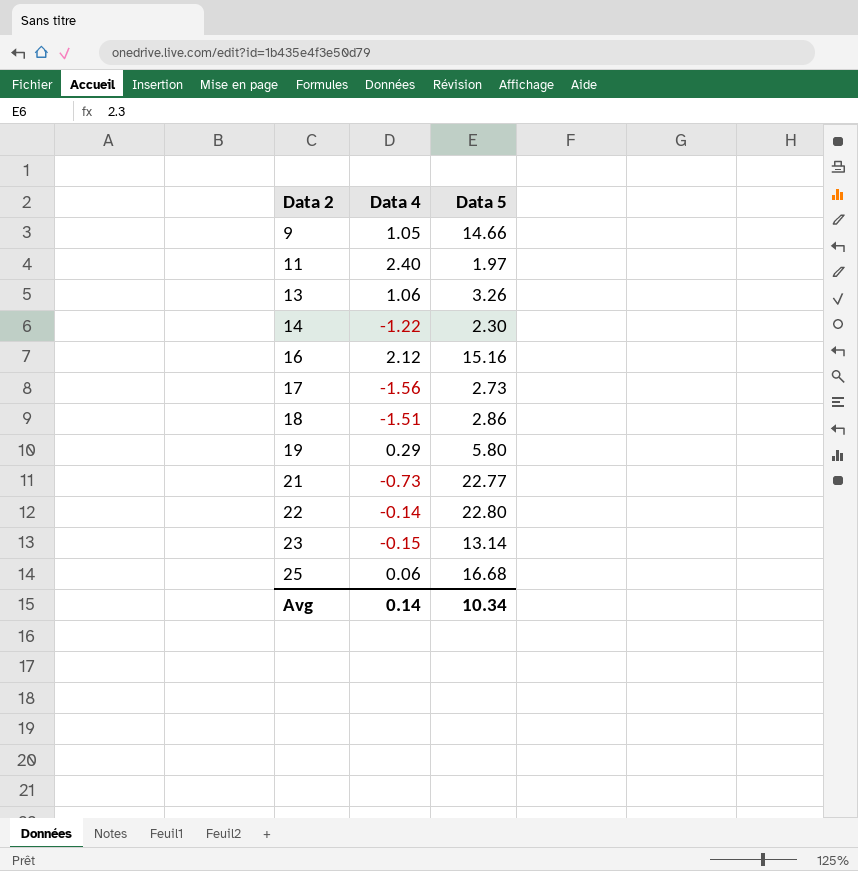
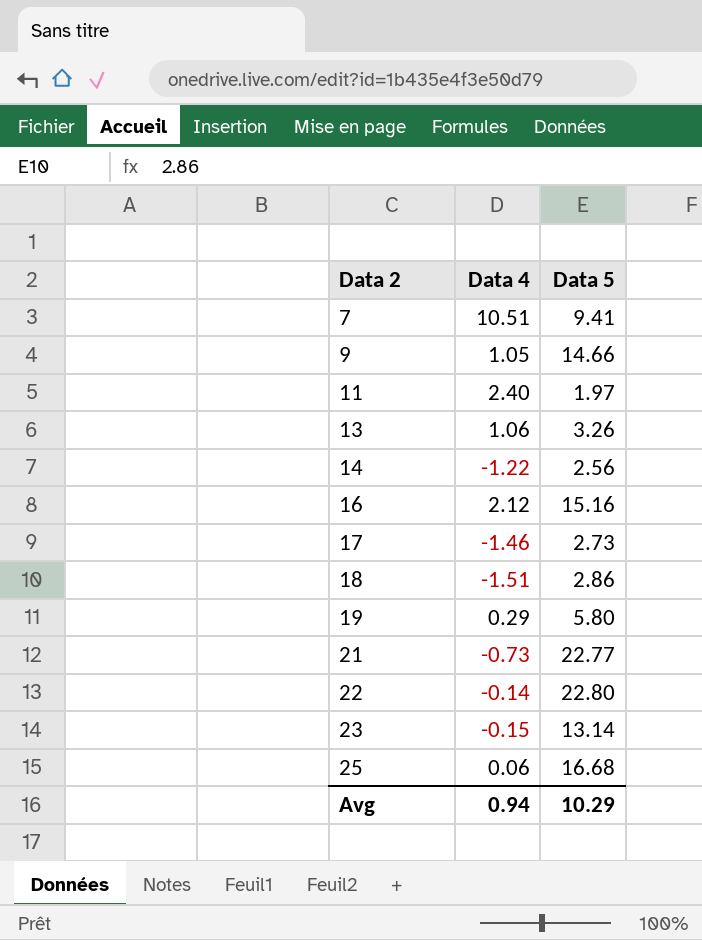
row 7: none -> 10.51 | 9.41
14 | Data 5: 2.30 -> 2.56
17 | Data 4: -1.56 -> -1.46
Avg | Data 4: 0.14 -> 0.94
Avg | Data 5: 10.34 -> 10.29

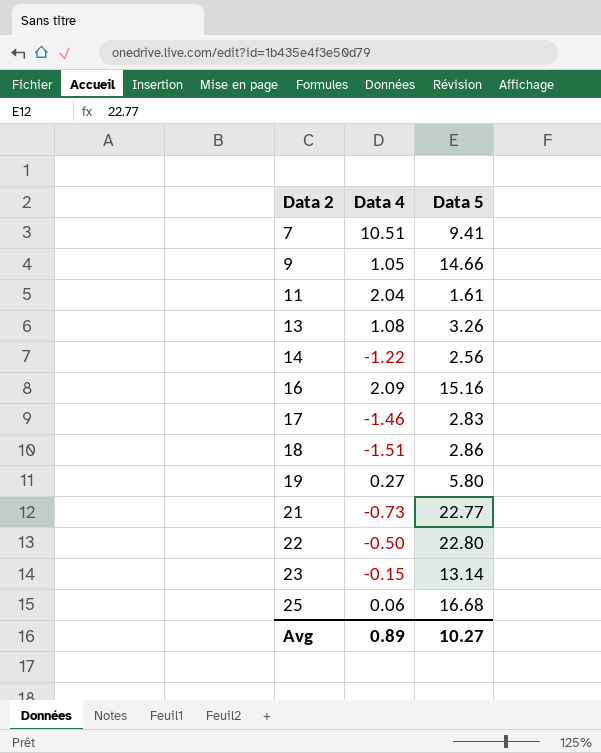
11 | Data 4: 2.40 -> 2.04
11 | Data 5: 1.97 -> 1.61
13 | Data 4: 1.06 -> 1.08
16 | Data 4: 2.12 -> 2.09
17 | Data 5: 2.73 -> 2.83
19 | Data 4: 0.29 -> 0.27
22 | Data 4: -0.14 -> -0.50
Avg | Data 4: 0.94 -> 0.89
Avg | Data 5: 10.29 -> 10.27

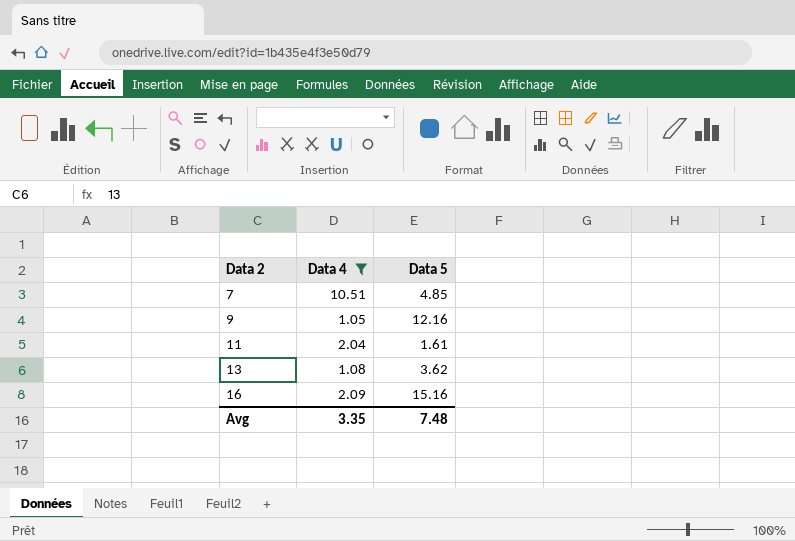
filter: none -> Data 4 >= 1.05
7 | Data 5: 9.41 -> 4.85
9 | Data 5: 14.66 -> 12.16
13 | Data 5: 3.26 -> 3.62
Avg | Data 4: 0.89 -> 3.35
Avg | Data 5: 10.27 -> 7.48

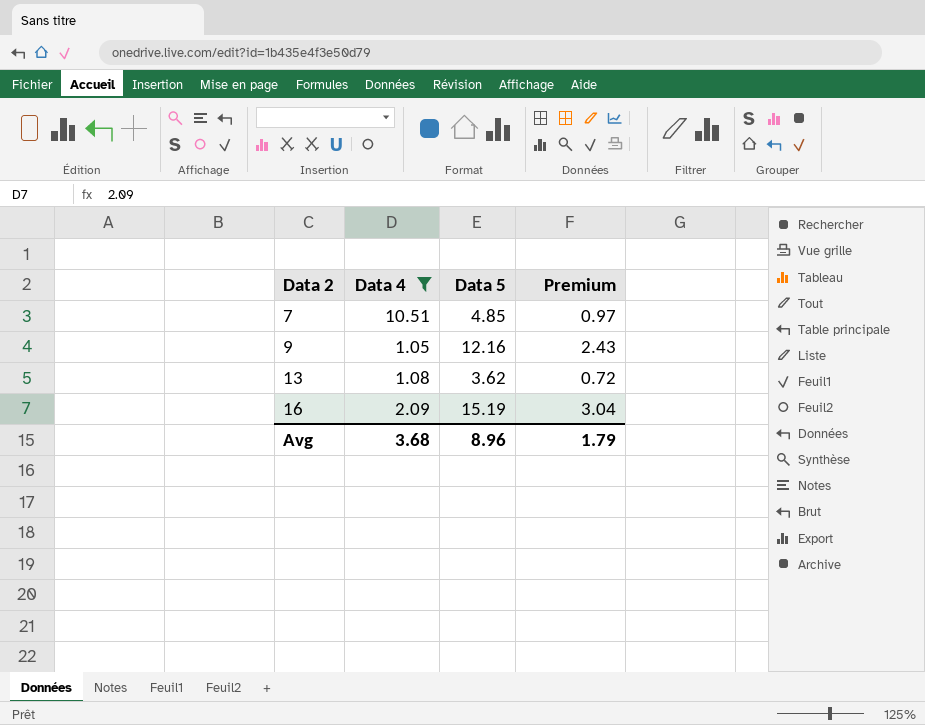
column Premium | formula: none -> [Data 5] * 0.2
row 11: 2.04 | 1.61 -> none
16 | Data 5: 15.16 -> 15.19
Avg | Data 4: 3.35 -> 3.68
Avg | Data 5: 7.48 -> 8.96

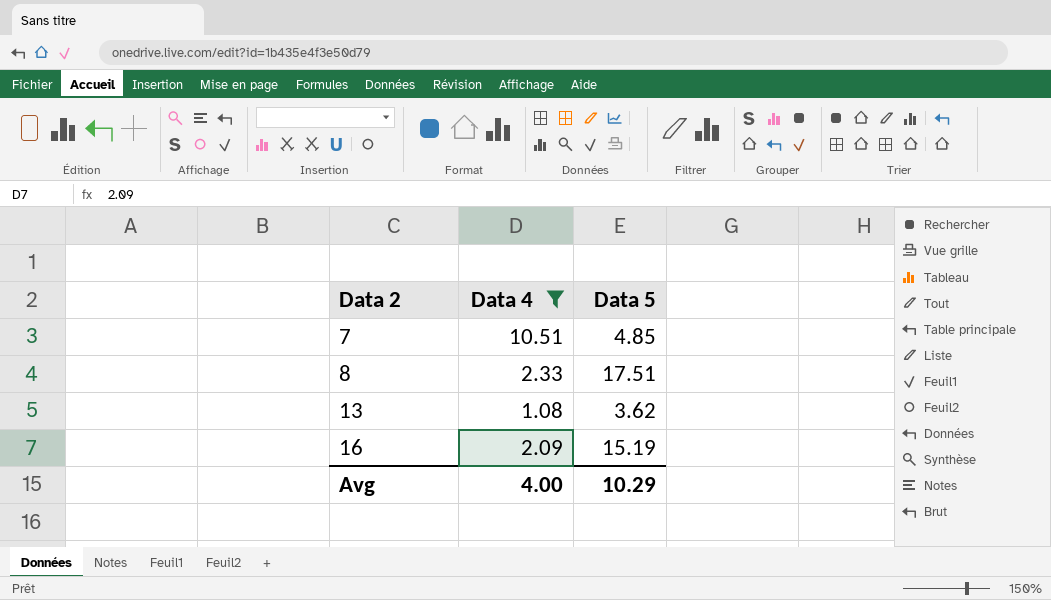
column Premium | formula: [Data 5] * 0.2 -> none
row 9: 1.05 | 12.16 | 2.43 -> none
row 8: none -> 2.33 | 17.51
Avg | Data 4: 3.68 -> 4.00
Avg | Data 5: 8.96 -> 10.29

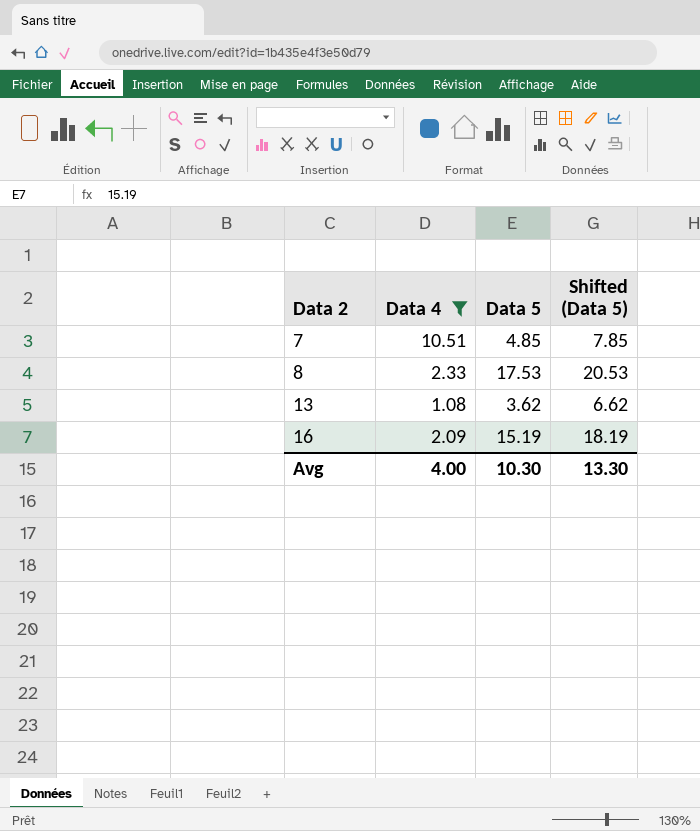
column Shifted (Data 5) | formula: none -> [Data 5] + 3
8 | Data 5: 17.51 -> 17.53
Avg | Data 5: 10.29 -> 10.30

